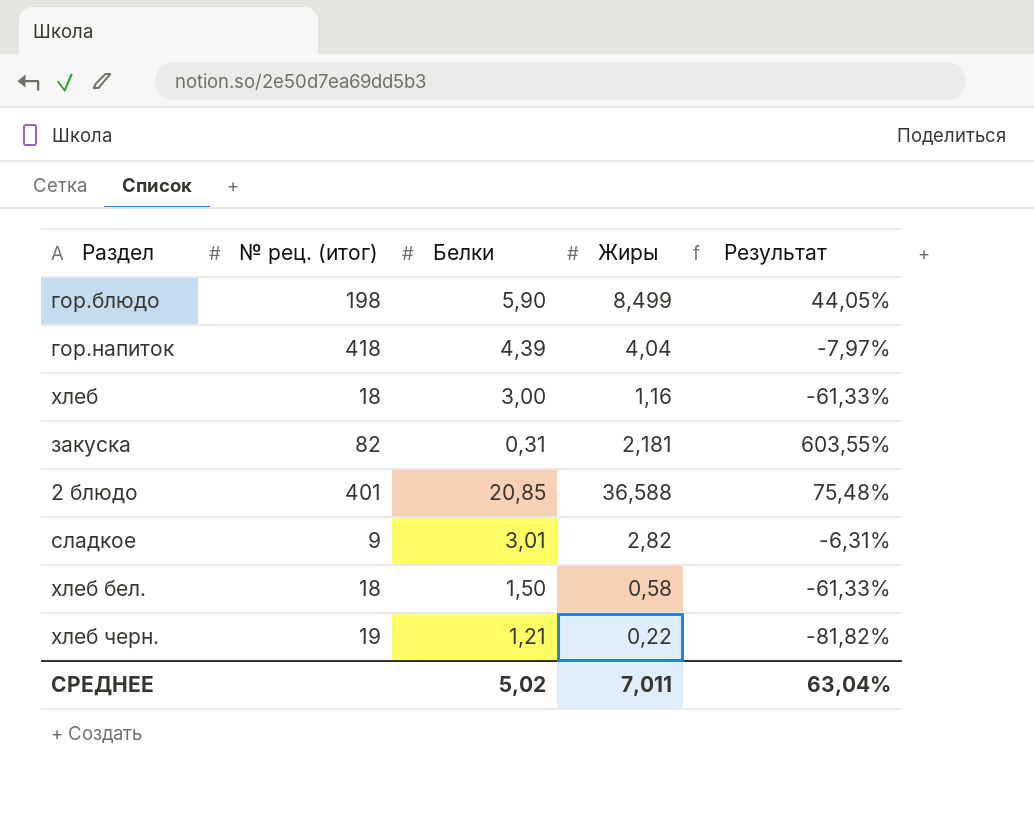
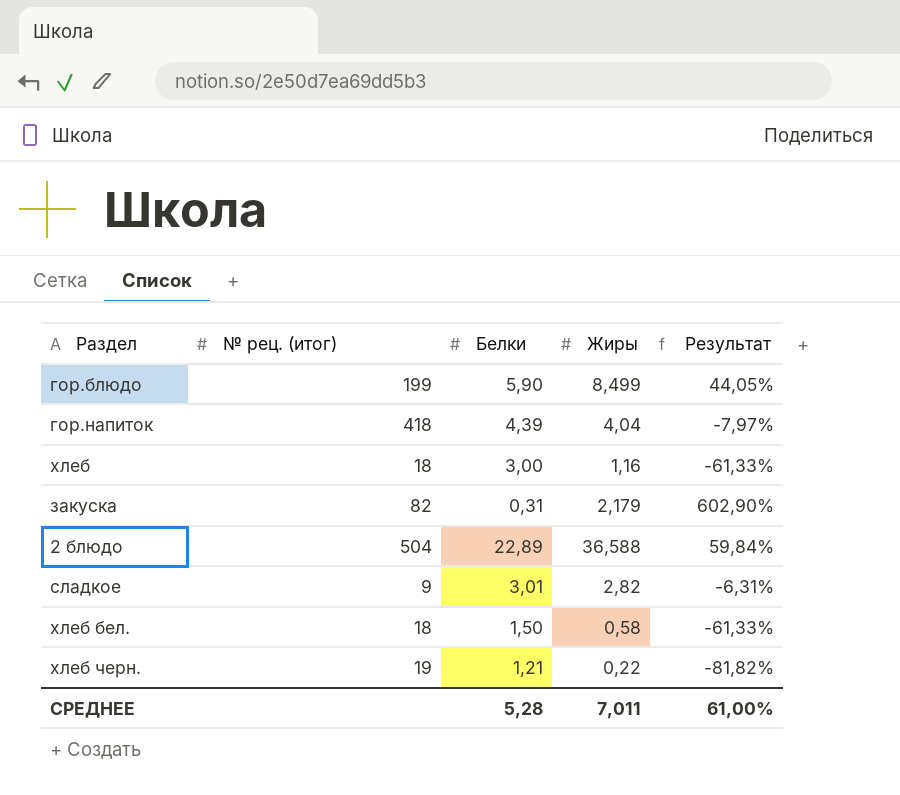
гор.блюдо | № рец. (итог): 198 -> 199
закуска | Жиры: 2,181 -> 2,179
закуска | Результат: 603,55% -> 602,90%
2 блюдо | № рец. (итог): 401 -> 504
2 блюдо | Белки: 20,85 -> 22,89
2 блюдо | Результат: 75,48% -> 59,84%
СРЕДНЕЕ | Белки: 5,02 -> 5,28
СРЕДНЕЕ | Результат: 63,04% -> 61,00%

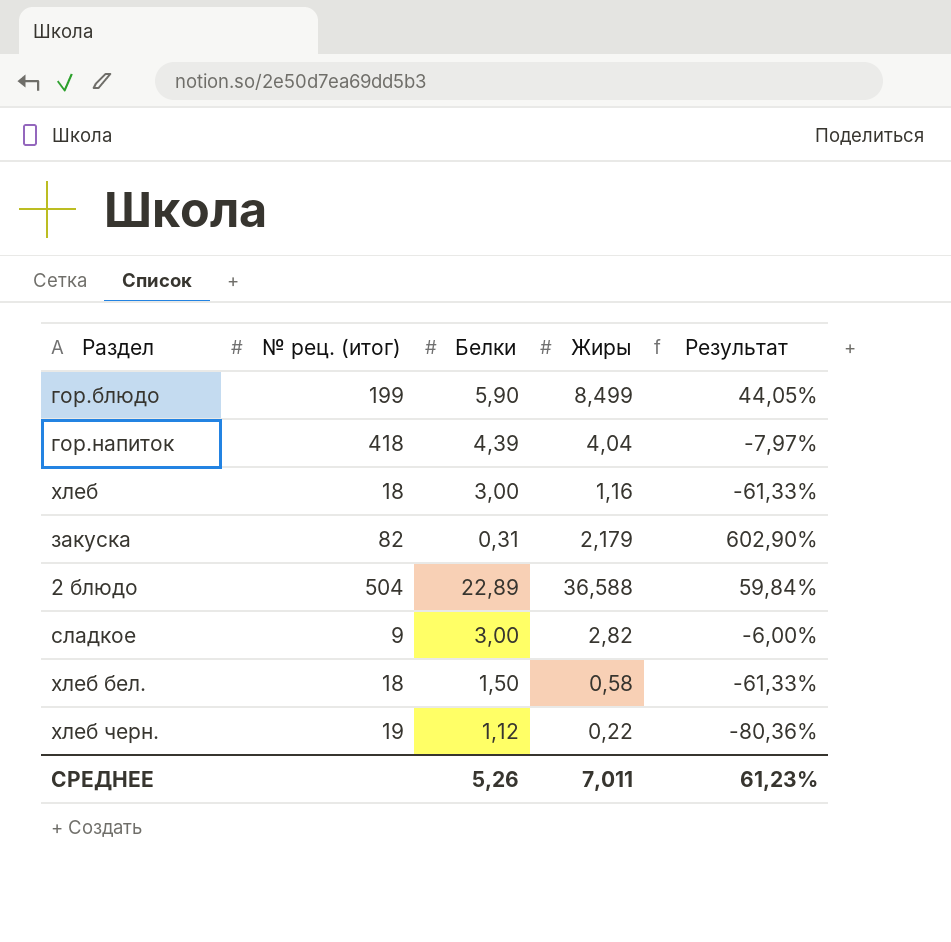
сладкое | Белки: 3,01 -> 3,00
сладкое | Результат: -6,31% -> -6,00%
хлеб черн. | Белки: 1,21 -> 1,12
хлеб черн. | Результат: -81,82% -> -80,36%
СРЕДНЕЕ | Белки: 5,28 -> 5,26
СРЕДНЕЕ | Результат: 61,00% -> 61,23%

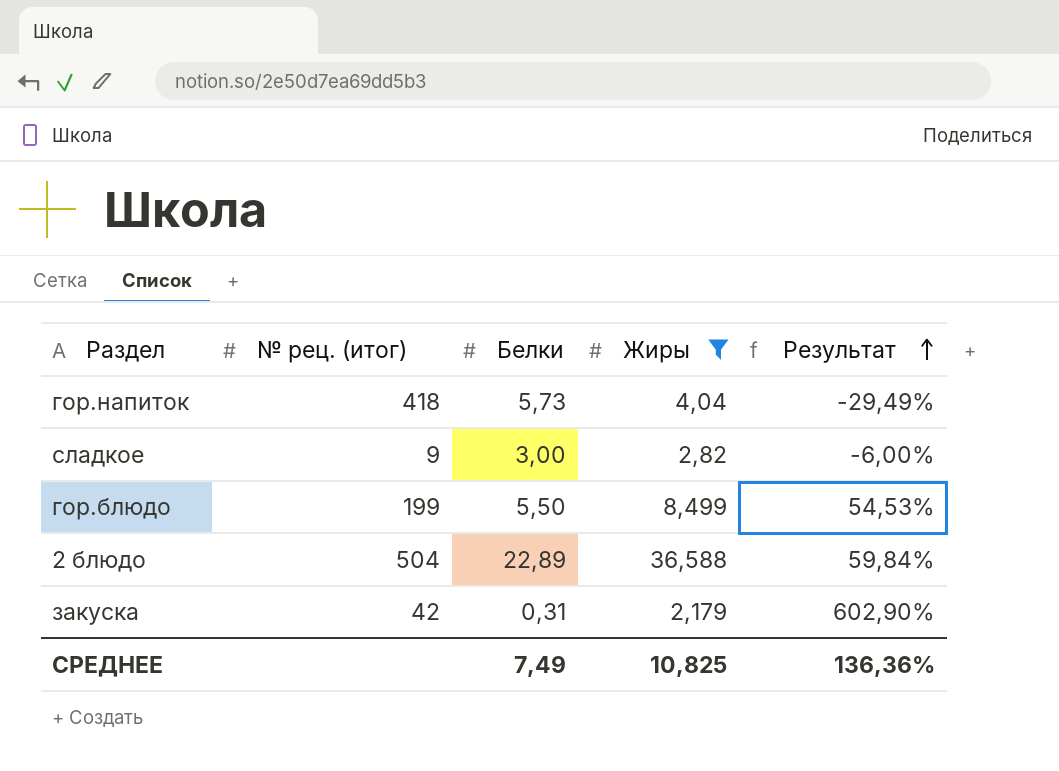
filter: none -> Жиры >= 2,179
row order: none -> Результат ascending
гор.напиток | Белки: 4,39 -> 5,73
гор.напиток | Результат: -7,97% -> -29,49%
гор.блюдо | Белки: 5,90 -> 5,50
гор.блюдо | Результат: 44,05% -> 54,53%
закуска | № рец. (итог): 82 -> 42
СРЕДНЕЕ | Белки: 5,26 -> 7,49
СРЕДНЕЕ | Жиры: 7,011 -> 10,825
СРЕДНЕЕ | Результат: 61,23% -> 136,36%

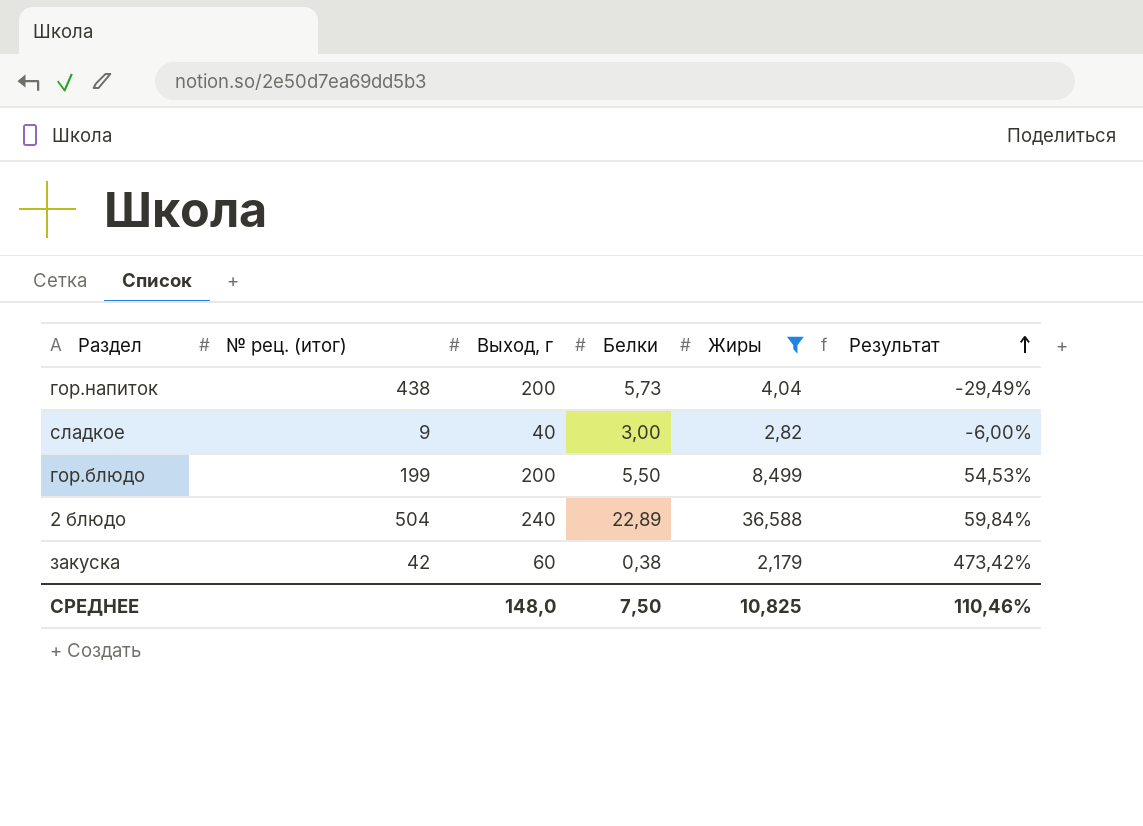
column Выход, г | position: none -> 3
гор.напиток | № рец. (итог): 418 -> 438
закуска | Белки: 0,31 -> 0,38
закуска | Результат: 602,90% -> 473,42%
СРЕДНЕЕ | Белки: 7,49 -> 7,50
СРЕДНЕЕ | Результат: 136,36% -> 110,46%

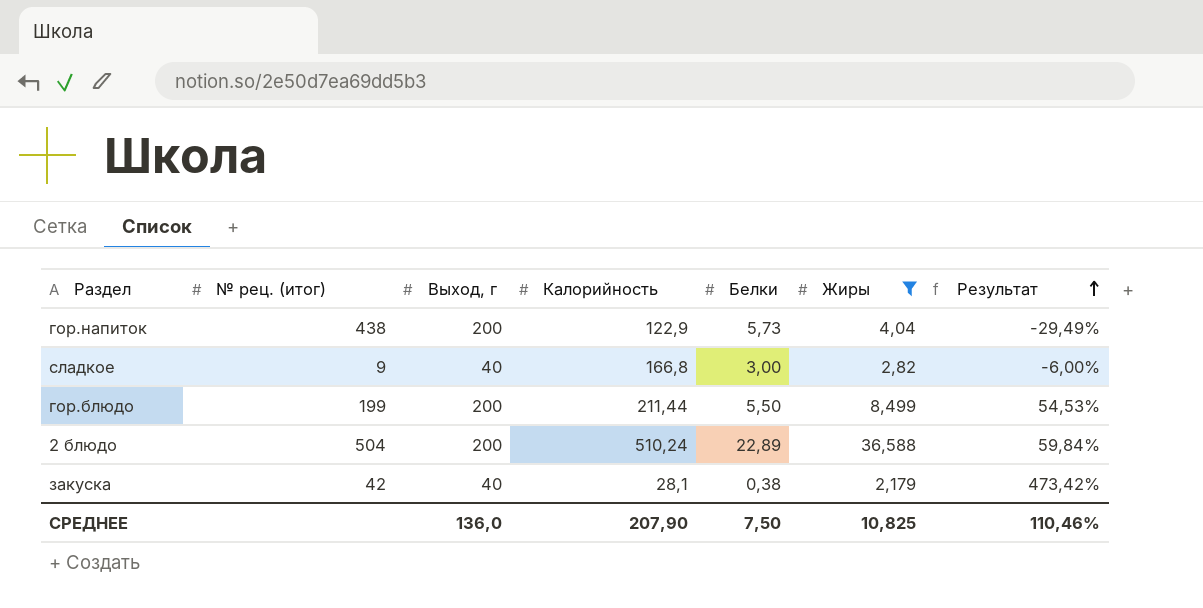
column Калорийность | position: none -> 4
2 блюдо | Выход, г: 240 -> 200
закуска | Выход, г: 60 -> 40
СРЕДНЕЕ | Выход, г: 148,0 -> 136,0

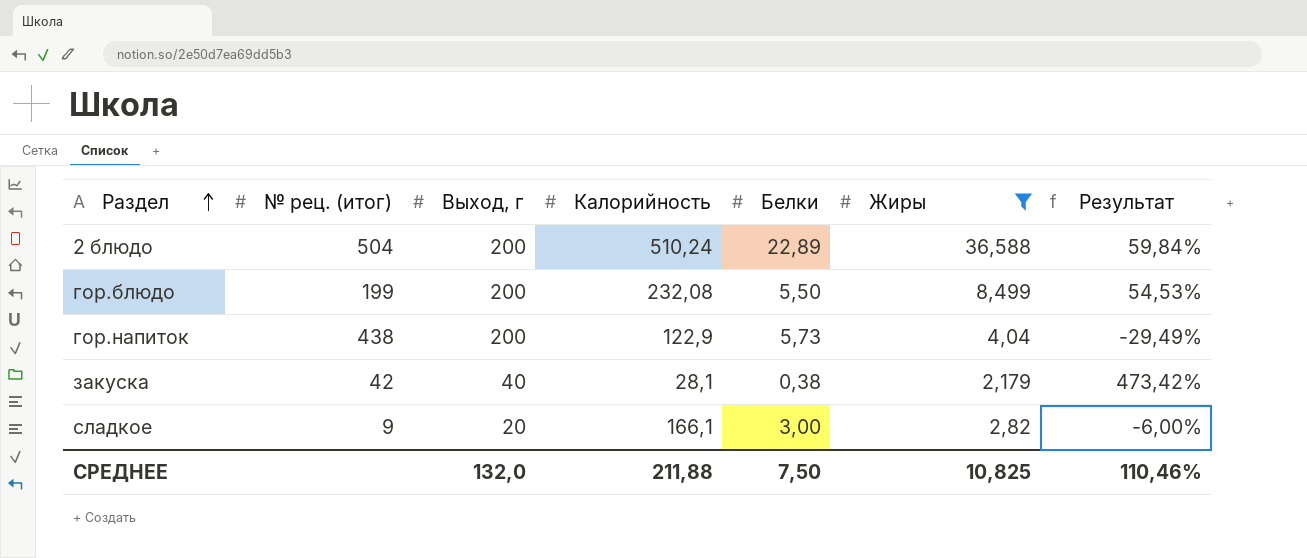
row order: Результат ascending -> Раздел ascending
гор.блюдо | Калорийность: 211,44 -> 232,08
сладкое | Выход, г: 40 -> 20
сладкое | Калорийность: 166,8 -> 166,1
СРЕДНЕЕ | Выход, г: 136,0 -> 132,0
СРЕДНЕЕ | Калорийность: 207,90 -> 211,88

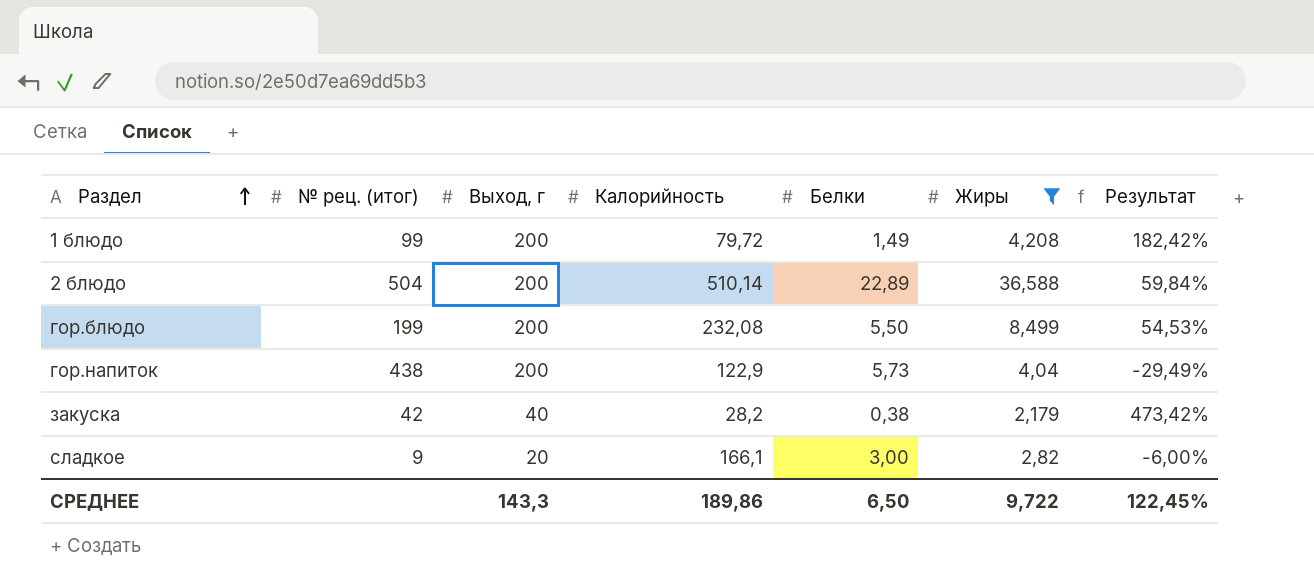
row 1 блюдо: none -> 99 | 200 | 79,72 | 1,49 | 4,208 | 182,42%
2 блюдо | Калорийность: 510,24 -> 510,14
закуска | Калорийность: 28,1 -> 28,2
СРЕДНЕЕ | Выход, г: 132,0 -> 143,3
СРЕДНЕЕ | Калорийность: 211,88 -> 189,86
СРЕДНЕЕ | Белки: 7,50 -> 6,50
СРЕДНЕЕ | Жиры: 10,825 -> 9,722
СРЕДНЕЕ | Результат: 110,46% -> 122,45%

